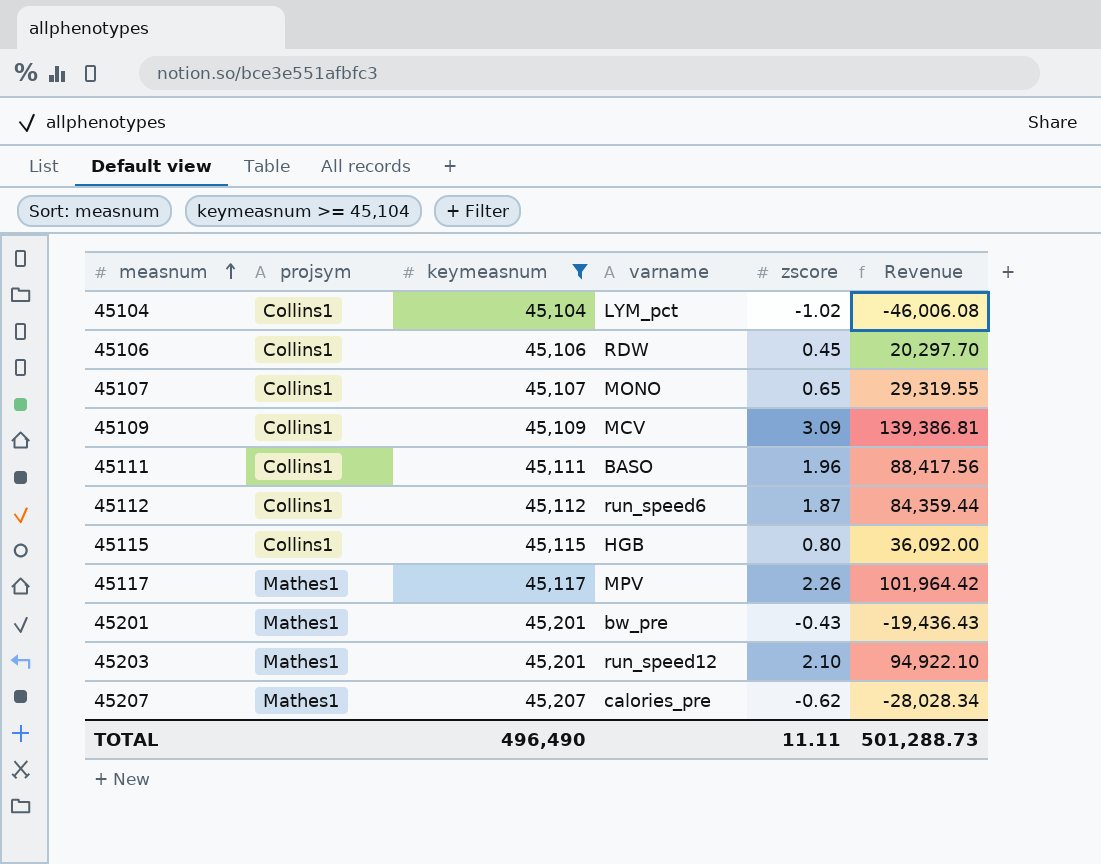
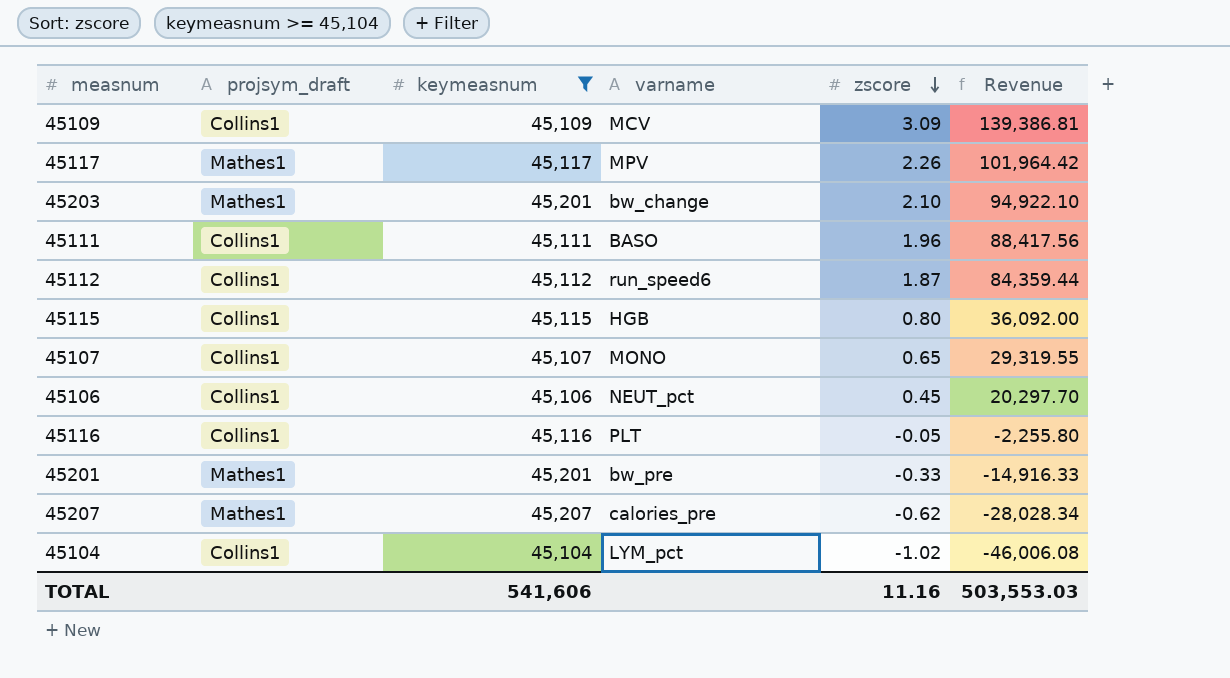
row order: measnum ascending -> zscore descending
column name: projsym -> projsym_draft
45203 | varname: run_speed12 -> bw_change
45106 | varname: RDW -> NEUT_pct
row 45116: none -> Collins1 | 45,116 | PLT | -0.05 | -2,255.80
45201 | zscore: -0.43 -> -0.33
45201 | Revenue: -19,436.43 -> -14,916.33
TOTAL | keymeasnum: 496,490 -> 541,606
TOTAL | zscore: 11.11 -> 11.16
TOTAL | Revenue: 501,288.73 -> 503,553.03

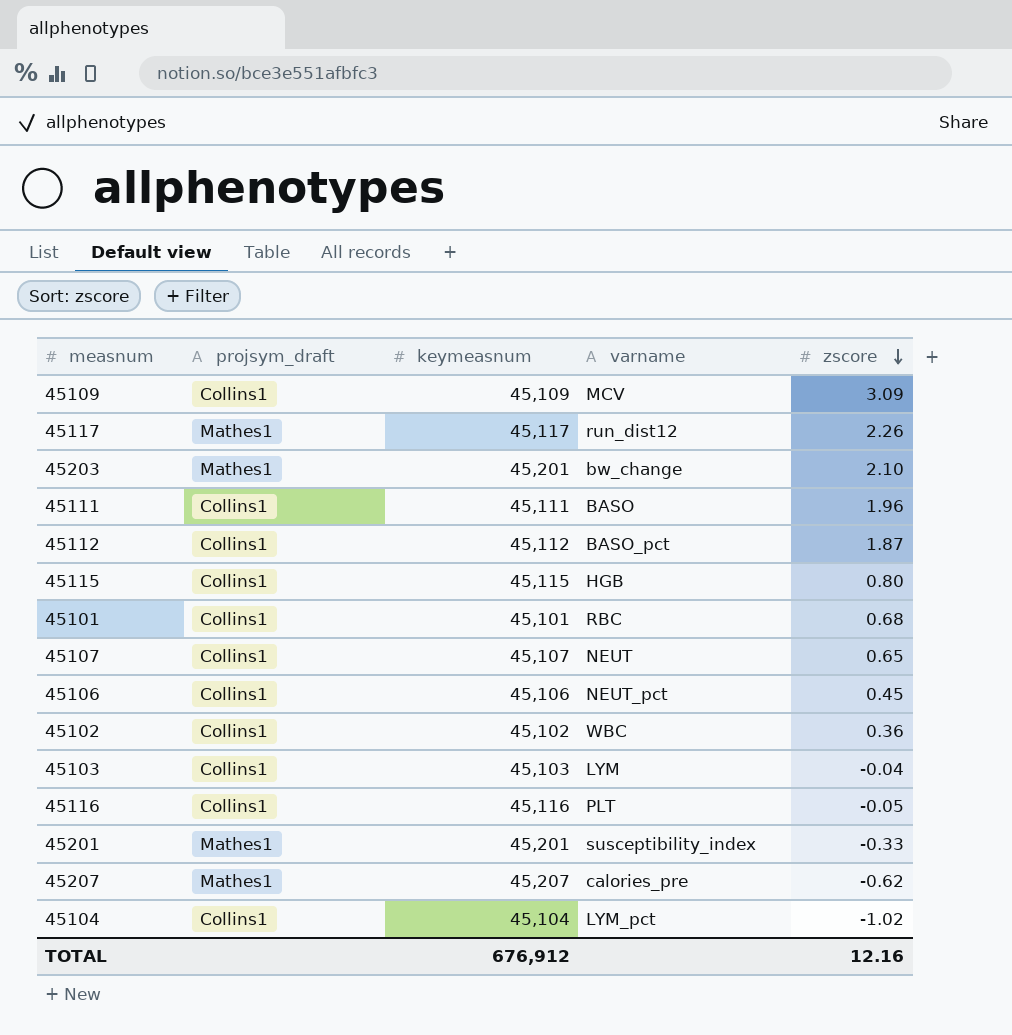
filter: keymeasnum >= 45,104 -> none
column Revenue | formula: [keymeasnum] * [zscore] -> none
45117 | varname: MPV -> run_dist12
45112 | varname: run_speed6 -> BASO_pct
45107 | varname: MONO -> NEUT
45201 | varname: bw_pre -> susceptibility_index
TOTAL | keymeasnum: 541,606 -> 676,912
TOTAL | zscore: 11.16 -> 12.16

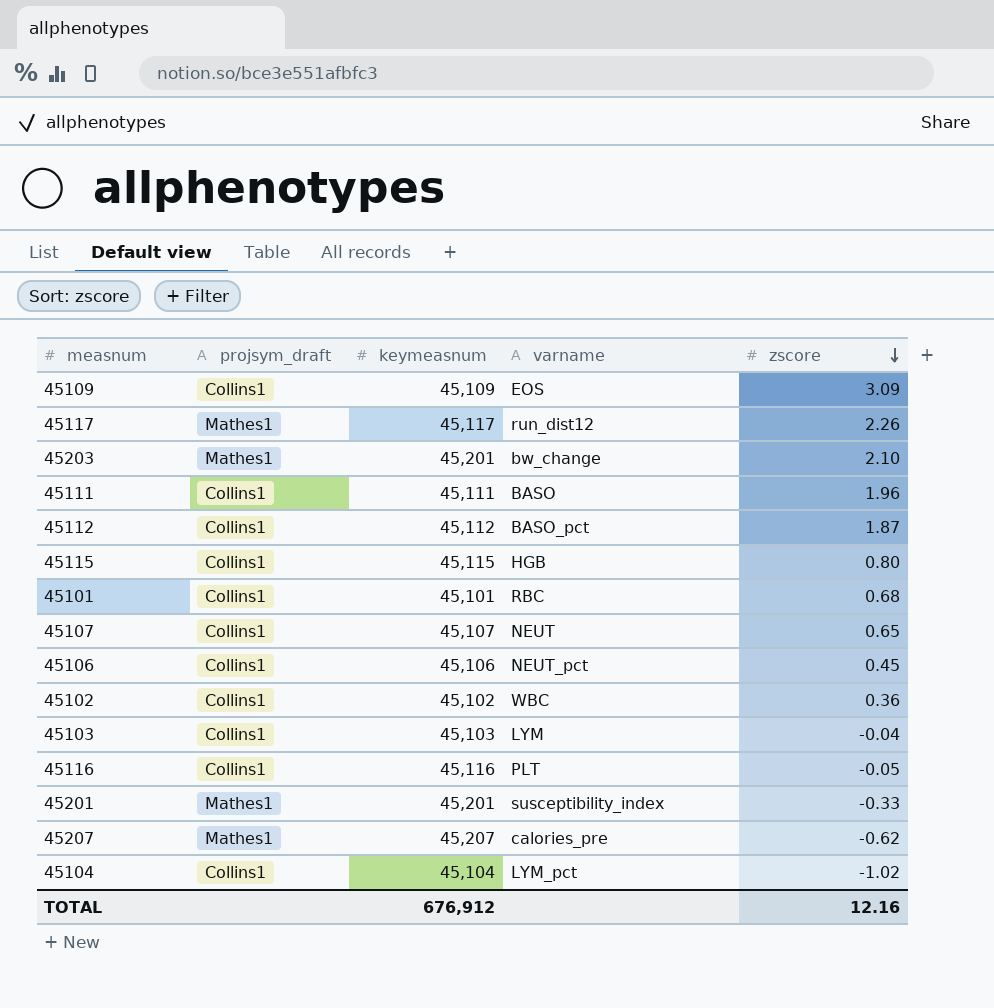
45109 | varname: MCV -> EOS

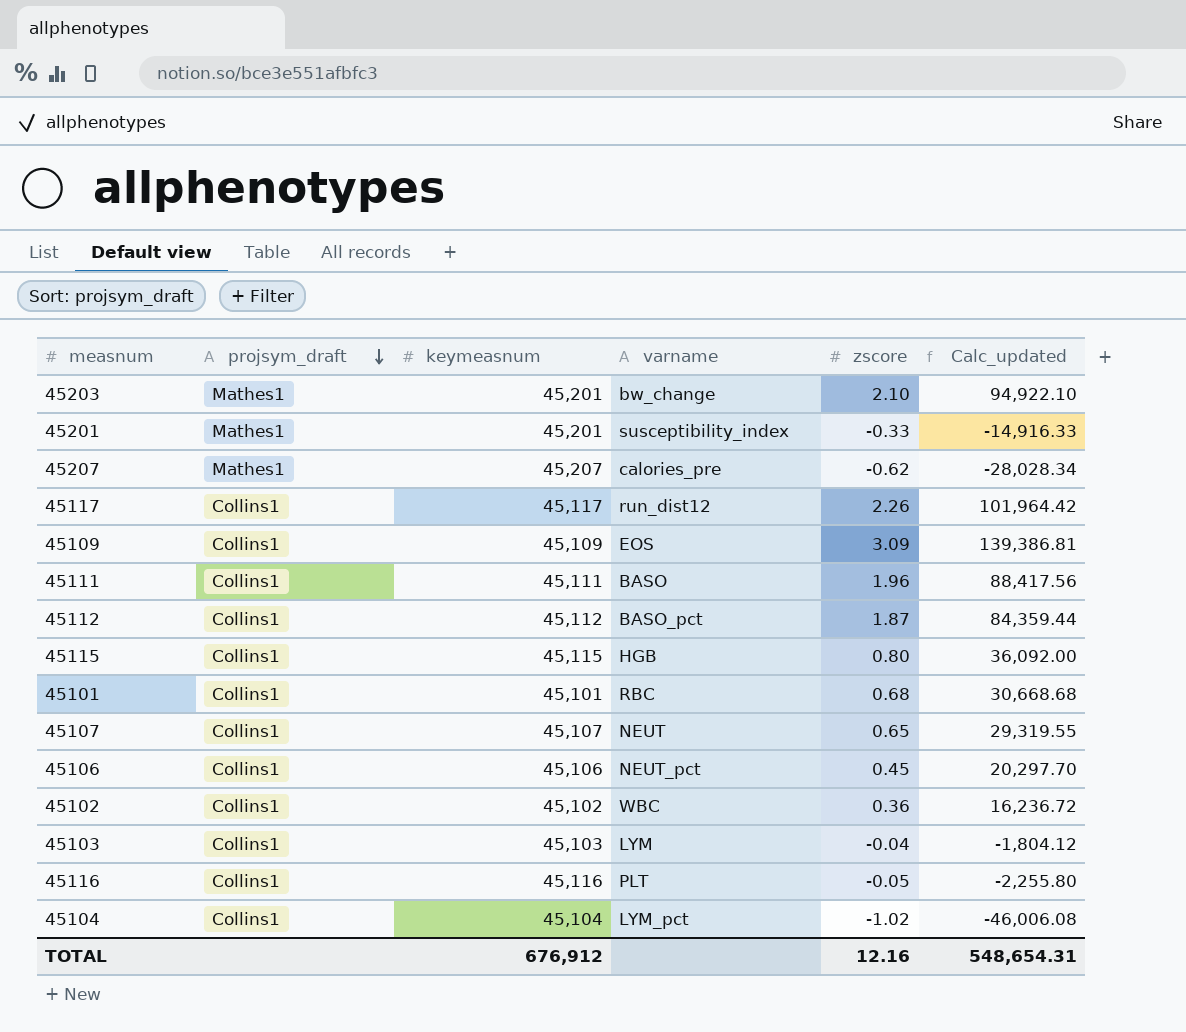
row order: zscore descending -> projsym_draft descending
column Calc_updated | formula: none -> [keymeasnum] * [zscore]
45117 | projsym_draft: Mathes1 -> Collins1

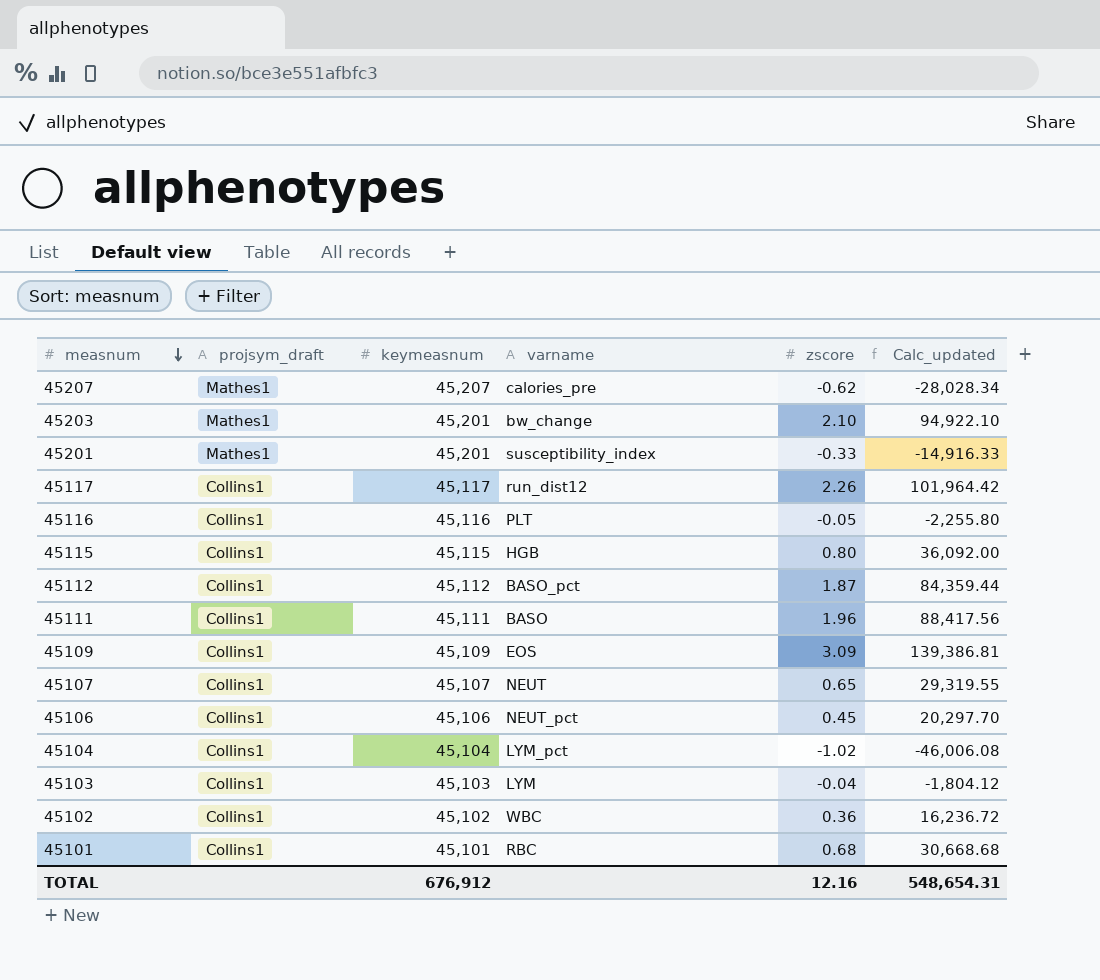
row order: projsym_draft descending -> measnum descending

